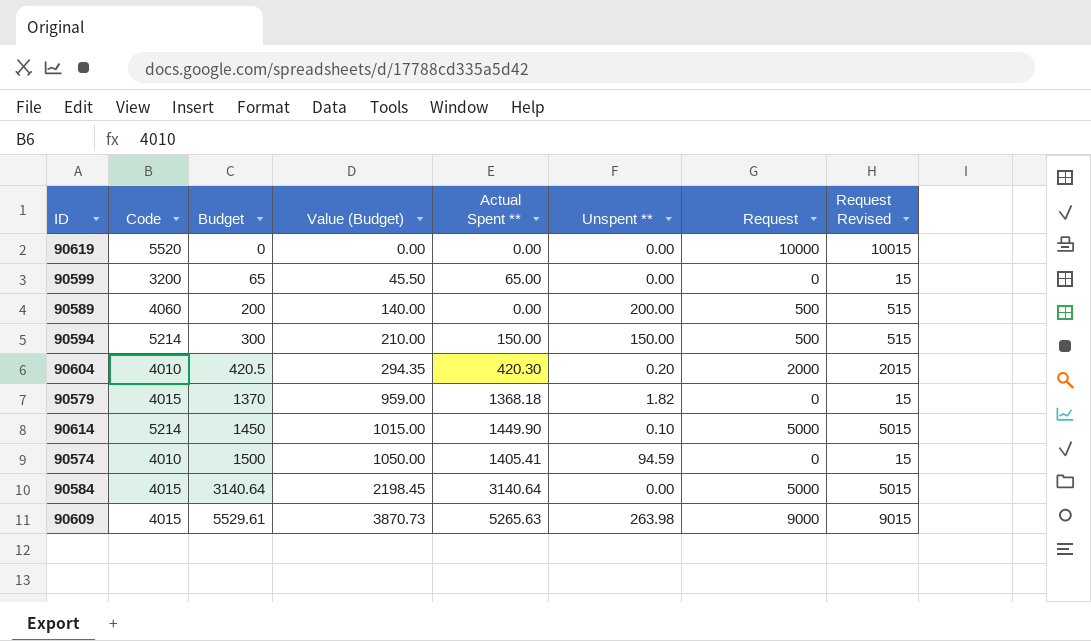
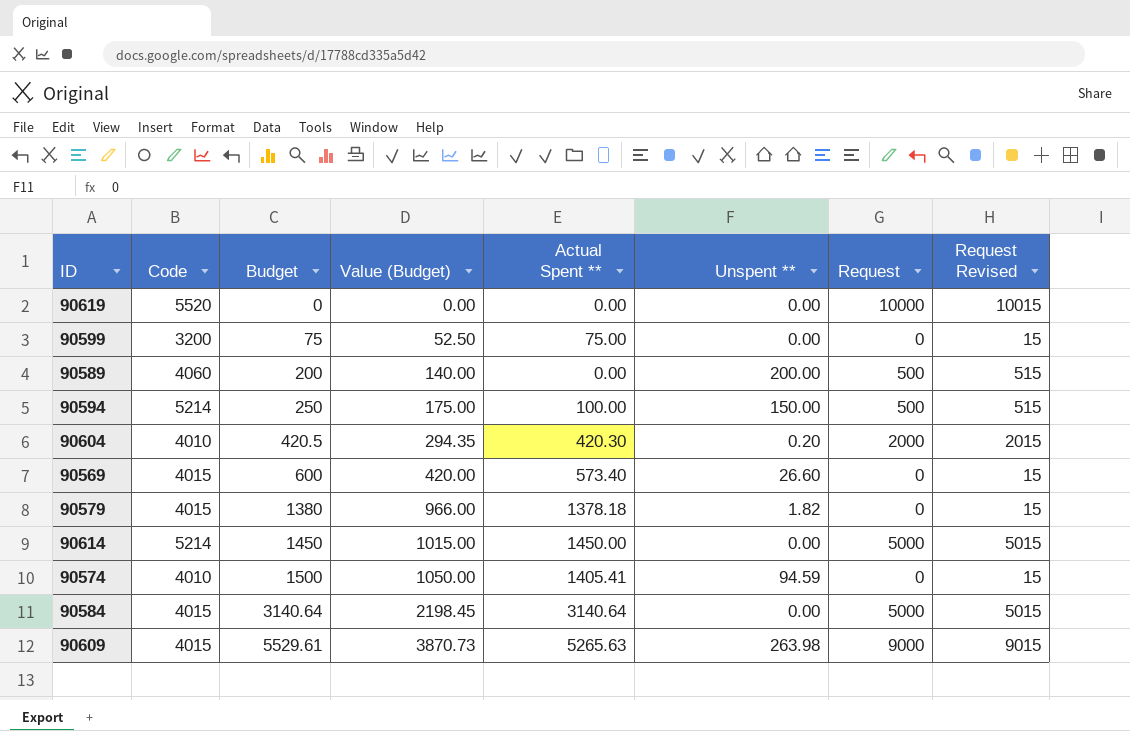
90599 | Budget: 65 -> 75
90599 | Value (Budget): 45.50 -> 52.50
90599 | Actual Spent **: 65.00 -> 75.00
90594 | Budget: 300 -> 250
90594 | Value (Budget): 210.00 -> 175.00
90594 | Actual Spent **: 150.00 -> 100.00
row 90569: none -> 4015 | 600 | 420.00 | 573.40 | 26.60 | 0 | 15
90579 | Budget: 1370 -> 1380
90579 | Value (Budget): 959.00 -> 966.00
90579 | Actual Spent **: 1368.18 -> 1378.18
90614 | Actual Spent **: 1449.90 -> 1450.00
90614 | Unspent **: 0.10 -> 0.00

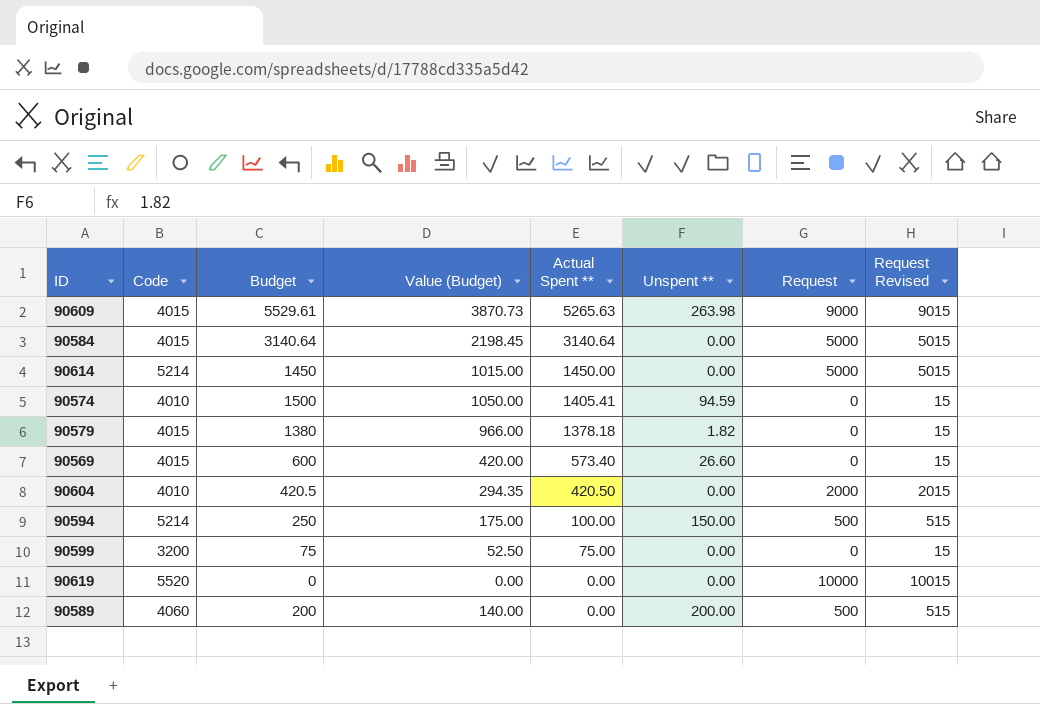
row order: Budget ascending -> Actual Spent ** descending
90604 | Actual Spent **: 420.30 -> 420.50
90604 | Unspent **: 0.20 -> 0.00

